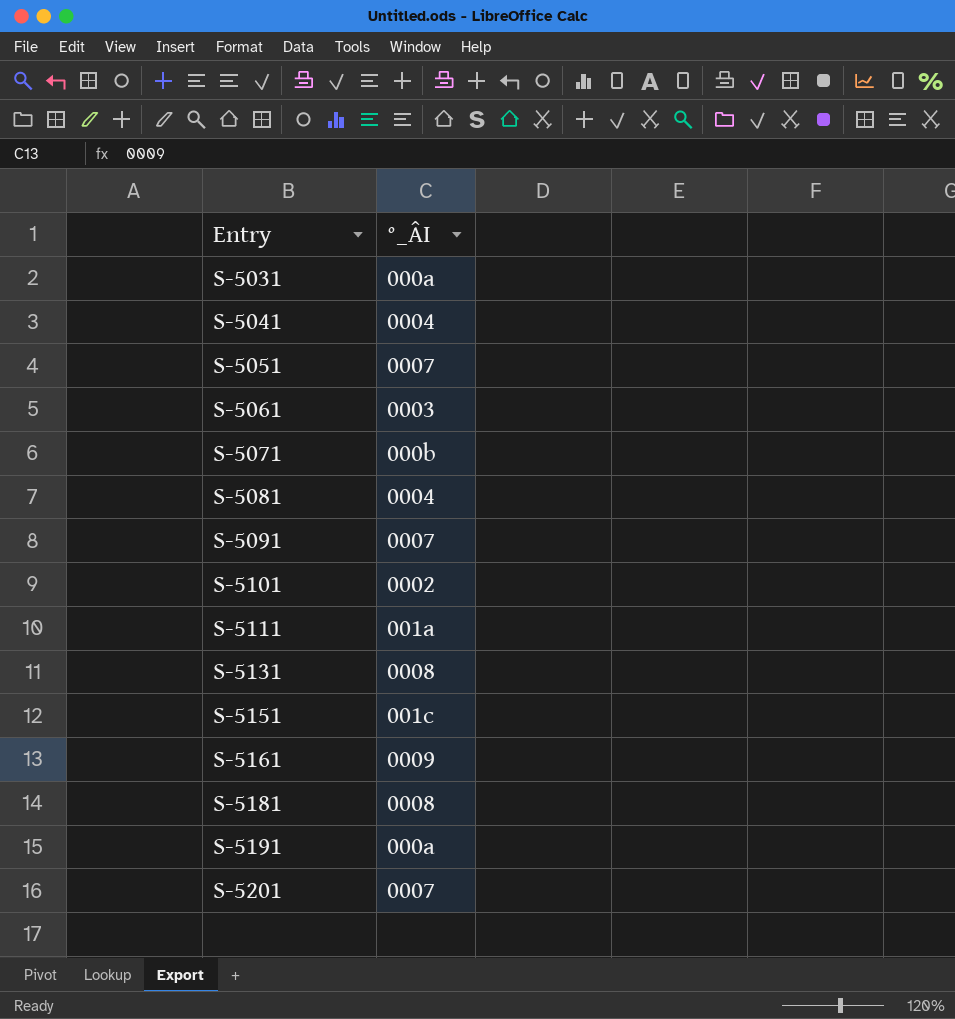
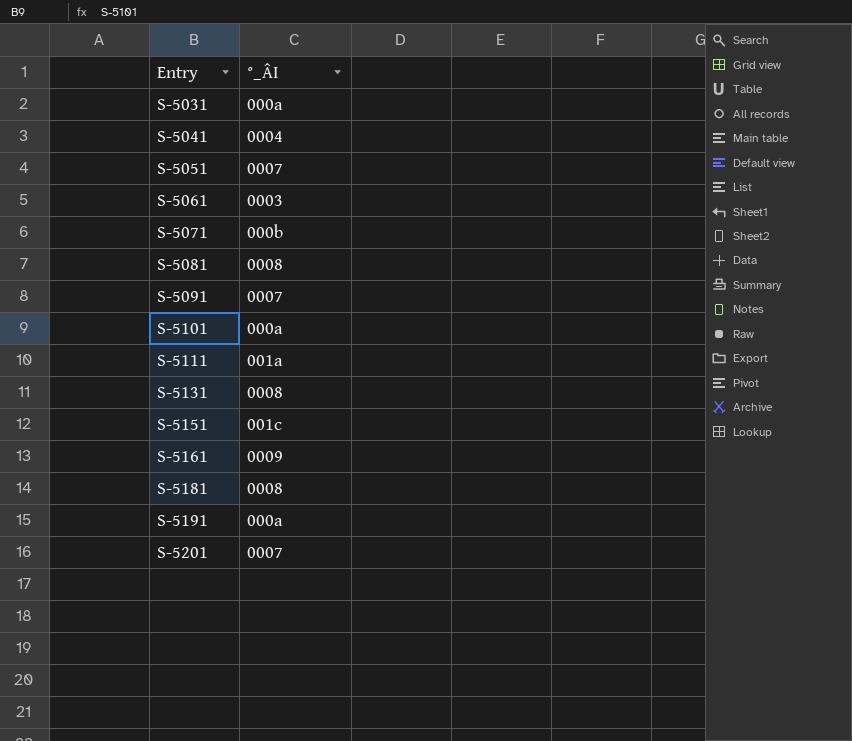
S-5081 | °_ÂI: 0004 -> 0008
S-5101 | °_ÂI: 0002 -> 000a

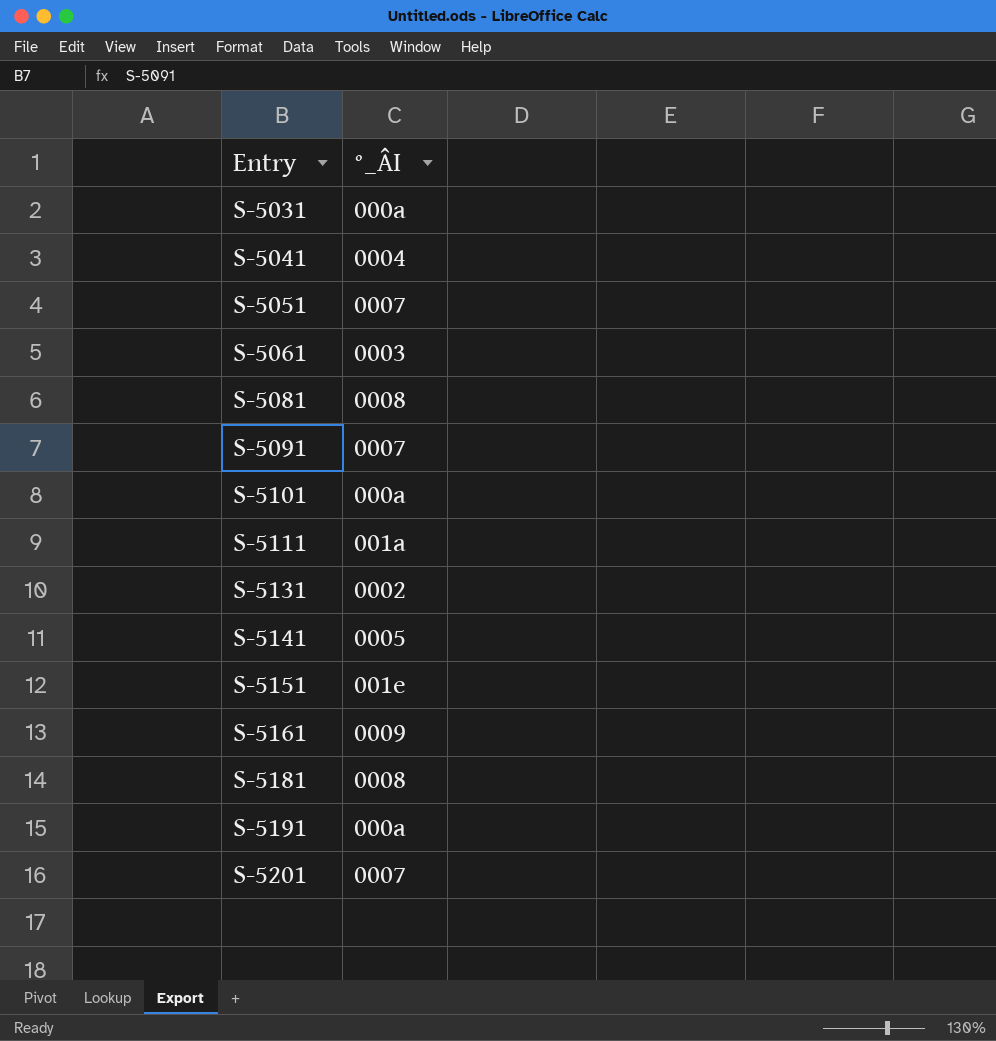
row S-5071: 000b -> none
S-5131 | °_ÂI: 0008 -> 0002
row S-5141: none -> 0005
S-5151 | °_ÂI: 001c -> 001e

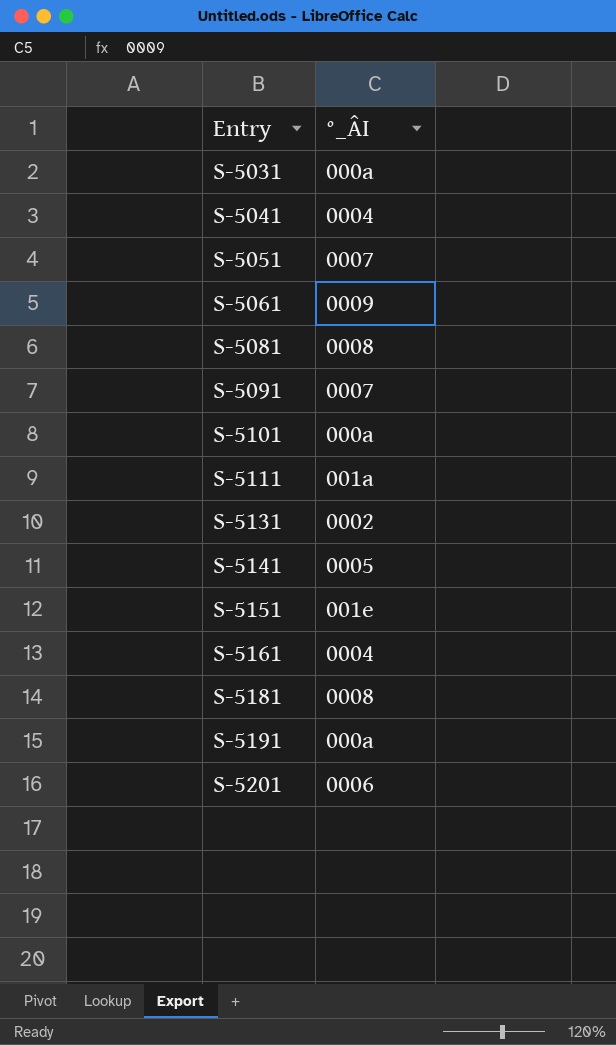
S-5061 | °_ÂI: 0003 -> 0009
S-5161 | °_ÂI: 0009 -> 0004
S-5201 | °_ÂI: 0007 -> 0006

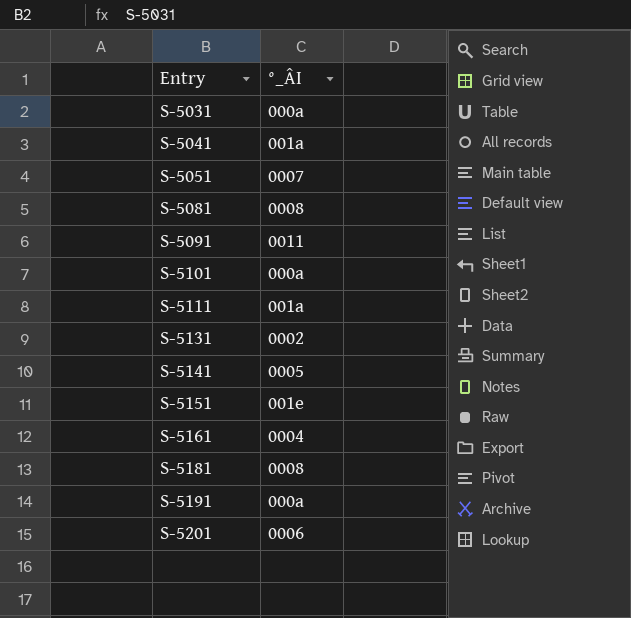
row S-5061: 0009 -> none
S-5041 | °_ÂI: 0004 -> 001a
S-5091 | °_ÂI: 0007 -> 0011

